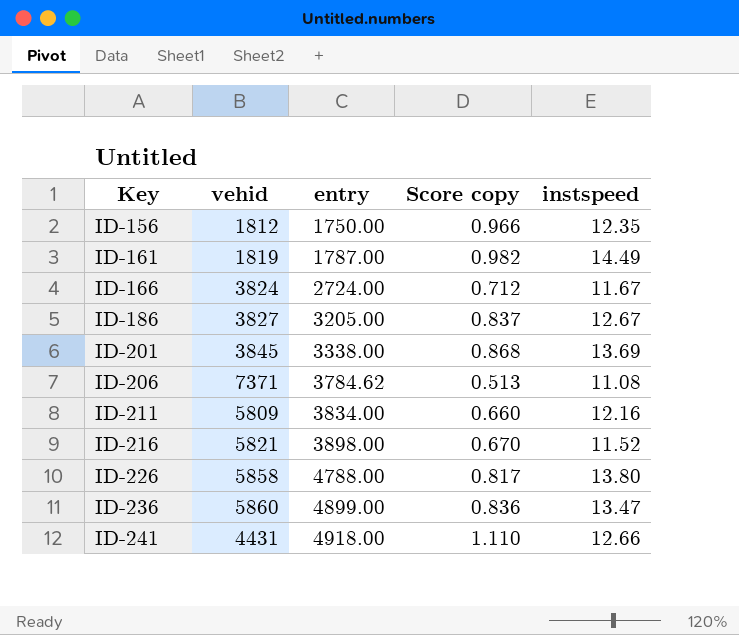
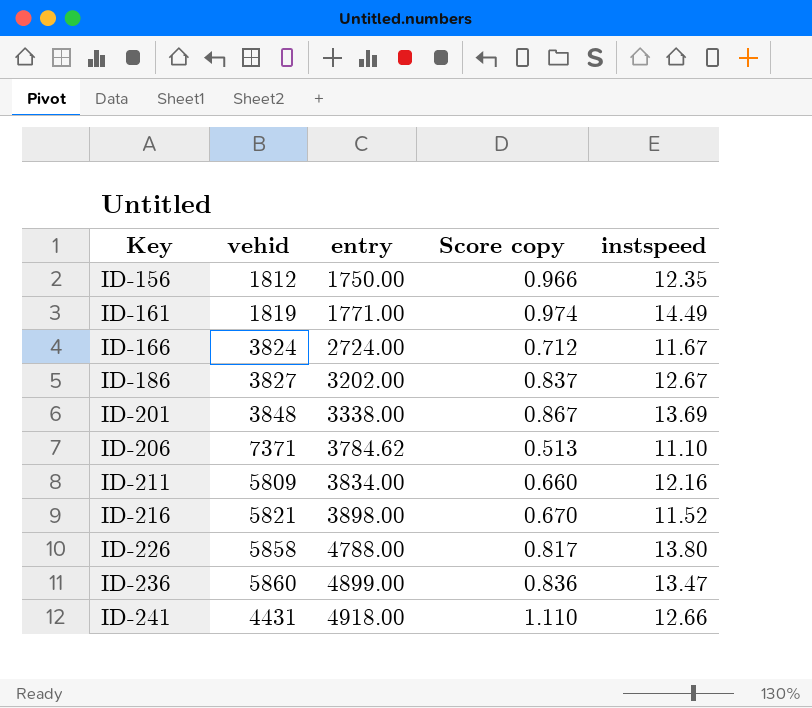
ID-161 | entry: 1787.00 -> 1771.00
ID-161 | Score copy: 0.982 -> 0.974
ID-186 | entry: 3205.00 -> 3202.00
ID-201 | vehid: 3845 -> 3848
ID-201 | Score copy: 0.868 -> 0.867
ID-206 | instspeed: 11.08 -> 11.10

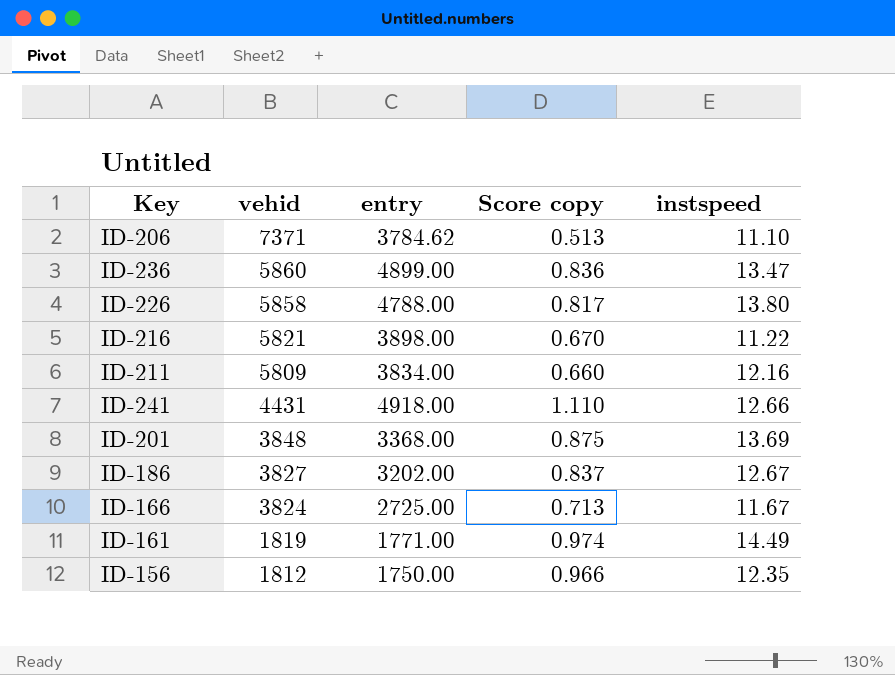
row order: Key ascending -> vehid descending
ID-216 | instspeed: 11.52 -> 11.22
ID-201 | entry: 3338.00 -> 3368.00
ID-201 | Score copy: 0.867 -> 0.875
ID-166 | entry: 2724.00 -> 2725.00
ID-166 | Score copy: 0.712 -> 0.713

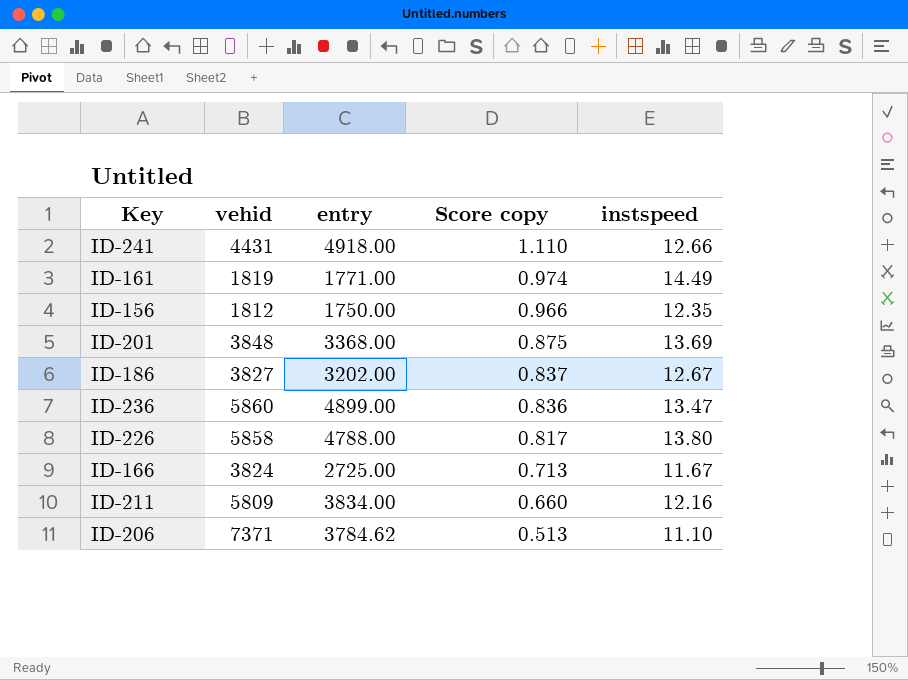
row order: vehid descending -> Score copy descending
row ID-216: 5821 | 3898.00 | 0.670 | 11.22 -> none

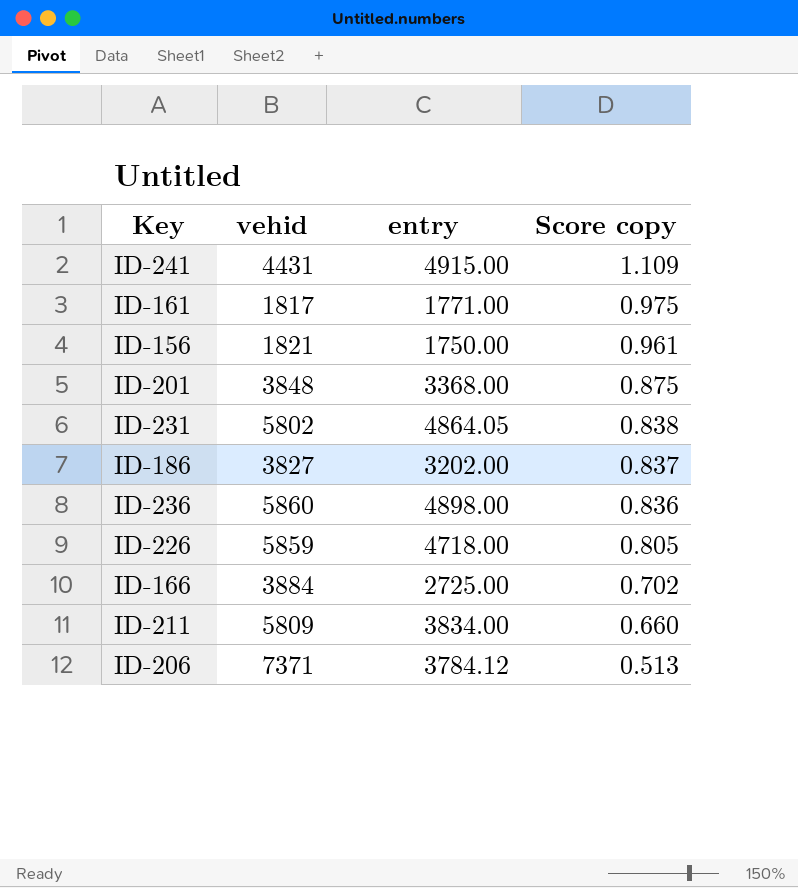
column instspeed | position: 5 -> none
ID-241 | entry: 4918.00 -> 4915.00
ID-241 | Score copy: 1.110 -> 1.109
ID-161 | vehid: 1819 -> 1817
ID-161 | Score copy: 0.974 -> 0.975
ID-156 | vehid: 1812 -> 1821
ID-156 | Score copy: 0.966 -> 0.961
row ID-231: none -> 5802 | 4864.05 | 0.838
ID-236 | entry: 4899.00 -> 4898.00
ID-226 | vehid: 5858 -> 5859
ID-226 | entry: 4788.00 -> 4718.00
ID-226 | Score copy: 0.817 -> 0.805
ID-166 | vehid: 3824 -> 3884
ID-166 | Score copy: 0.713 -> 0.702
ID-206 | entry: 3784.62 -> 3784.12

